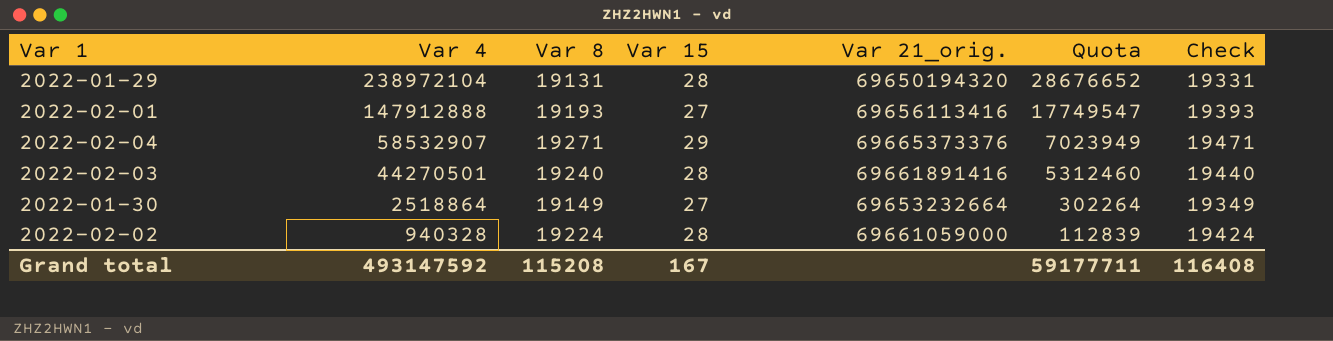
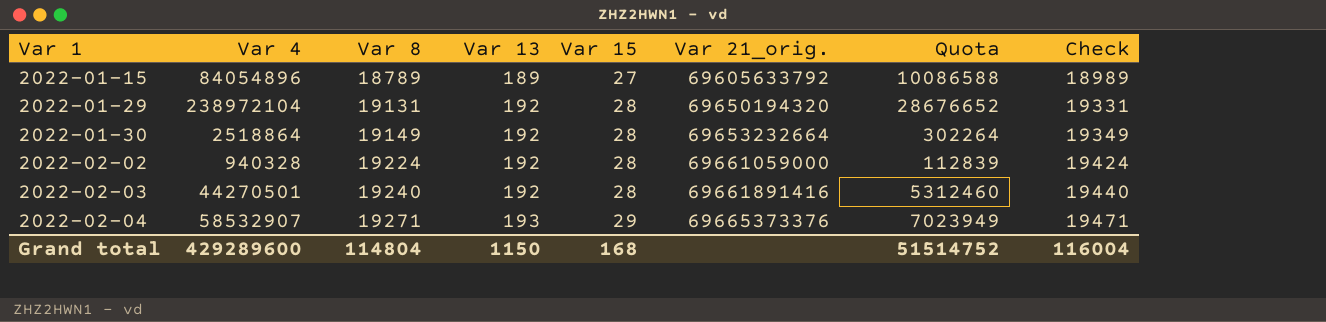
row order: Var 4 descending -> Var 1 ascending
column Var 13 | position: none -> 4
row 2022-02-01: 147912888 | 19193 | 27 | 69656113416 | 17749547 | 19393 -> none
row 2022-01-15: none -> 84054896 | 18789 | 189 | 27 | 69605633792 | 10086588 | 18989
2022-01-30 | Var 15: 27 -> 28
Grand total | Var 4: 493147592 -> 429289600
Grand total | Var 8: 115208 -> 114804
Grand total | Var 15: 167 -> 168
Grand total | Quota: 59177711 -> 51514752
Grand total | Check: 116408 -> 116004

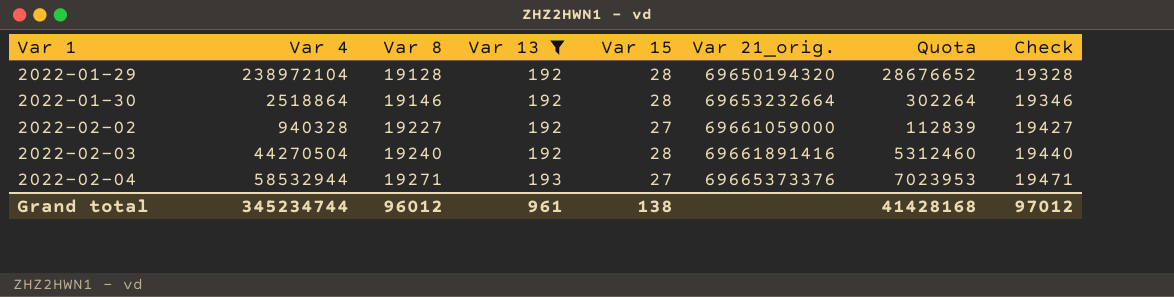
filter: none -> Var 13 != 189
2022-01-29 | Var 8: 19131 -> 19128
2022-01-29 | Check: 19331 -> 19328
2022-01-30 | Var 8: 19149 -> 19146
2022-01-30 | Check: 19349 -> 19346
2022-02-02 | Var 8: 19224 -> 19227
2022-02-02 | Var 15: 28 -> 27
2022-02-02 | Check: 19424 -> 19427
2022-02-03 | Var 4: 44270501 -> 44270504
2022-02-04 | Var 4: 58532907 -> 58532944
2022-02-04 | Var 15: 29 -> 27
2022-02-04 | Quota: 7023949 -> 7023953
Grand total | Var 4: 429289600 -> 345234744
Grand total | Var 8: 114804 -> 96012
Grand total | Var 13: 1150 -> 961
Grand total | Var 15: 168 -> 138
Grand total | Quota: 51514752 -> 41428168
Grand total | Check: 116004 -> 97012

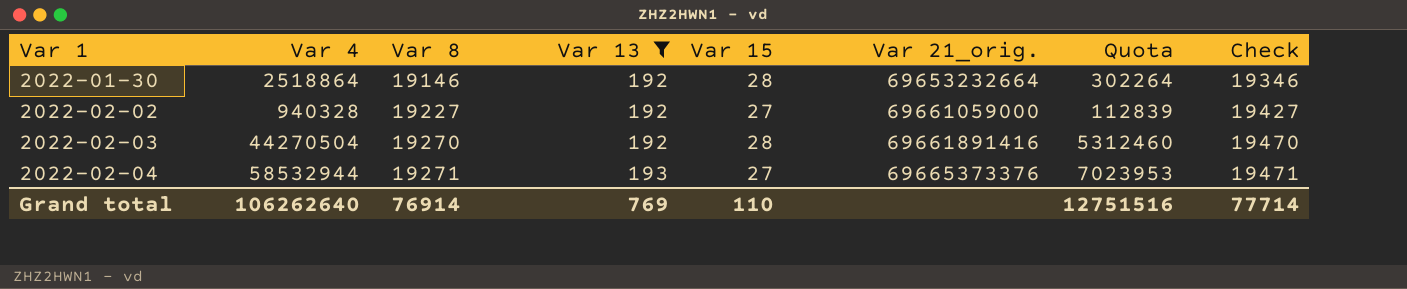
row 2022-01-29: 238972104 | 19128 | 192 | 28 | 69650194320 | 28676652 | 19328 -> none
2022-02-03 | Var 8: 19240 -> 19270
2022-02-03 | Check: 19440 -> 19470
Grand total | Var 4: 345234744 -> 106262640
Grand total | Var 8: 96012 -> 76914
Grand total | Var 13: 961 -> 769
Grand total | Var 15: 138 -> 110
Grand total | Quota: 41428168 -> 12751516
Grand total | Check: 97012 -> 77714

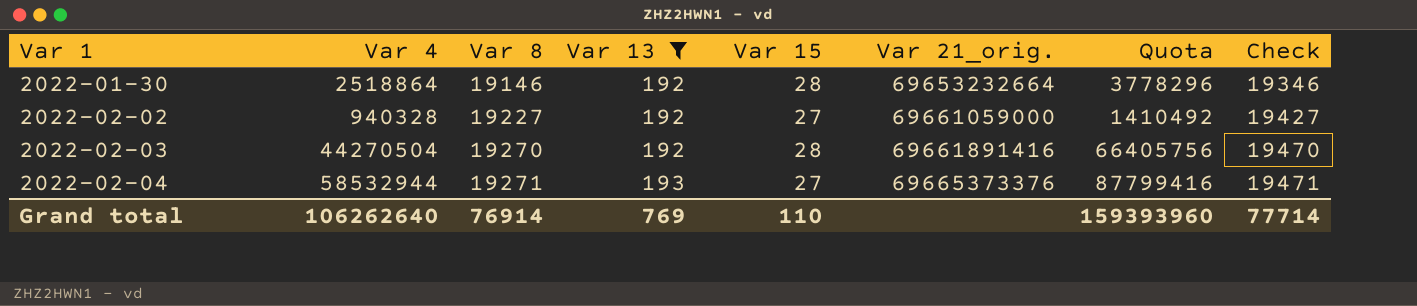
column Quota | formula: [Var 4] * 0.12 -> [Var 4] * 1.5
Grand total | Quota: 12751516 -> 159393960

